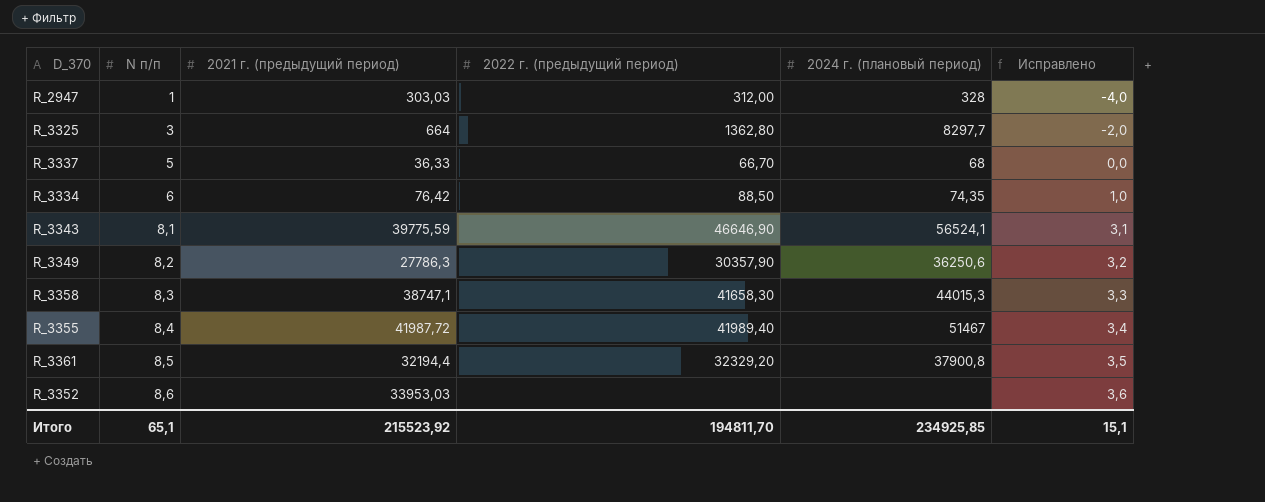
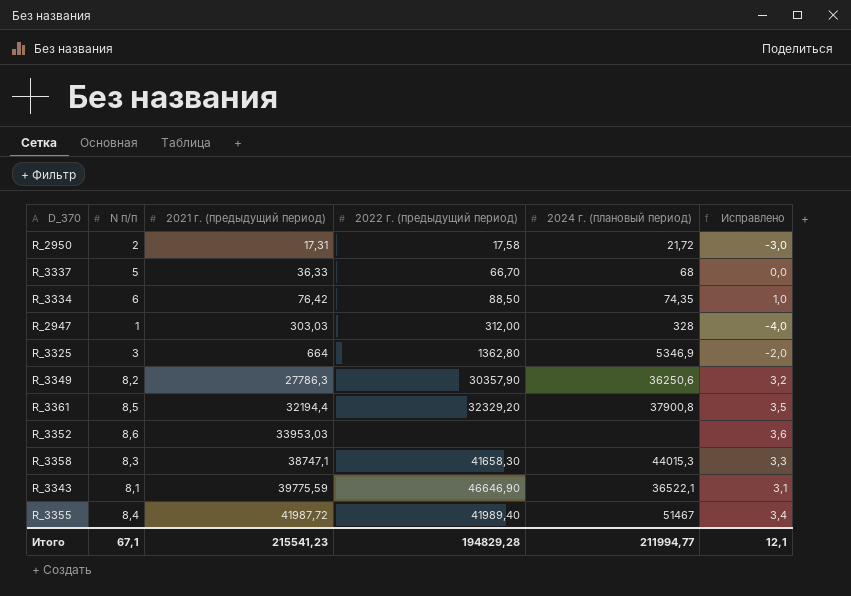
row order: N п/п ascending -> 2021 г. (предыдущий период) ascending
row R_2950: none -> 2 | 17,31 | 17,58 | 21,72 | -3,0
R_3325 | 2024 г. (плановый период): 8297,7 -> 5346,9
R_3343 | 2024 г. (плановый период): 56524,1 -> 36522,1
Итого | N п/п: 65,1 -> 67,1
Итого | 2021 г. (предыдущий период): 215523,92 -> 215541,23
Итого | 2022 г. (предыдущий период): 194811,70 -> 194829,28
Итого | 2024 г. (плановый период): 234925,85 -> 211994,77
Итого | Исправлено: 15,1 -> 12,1

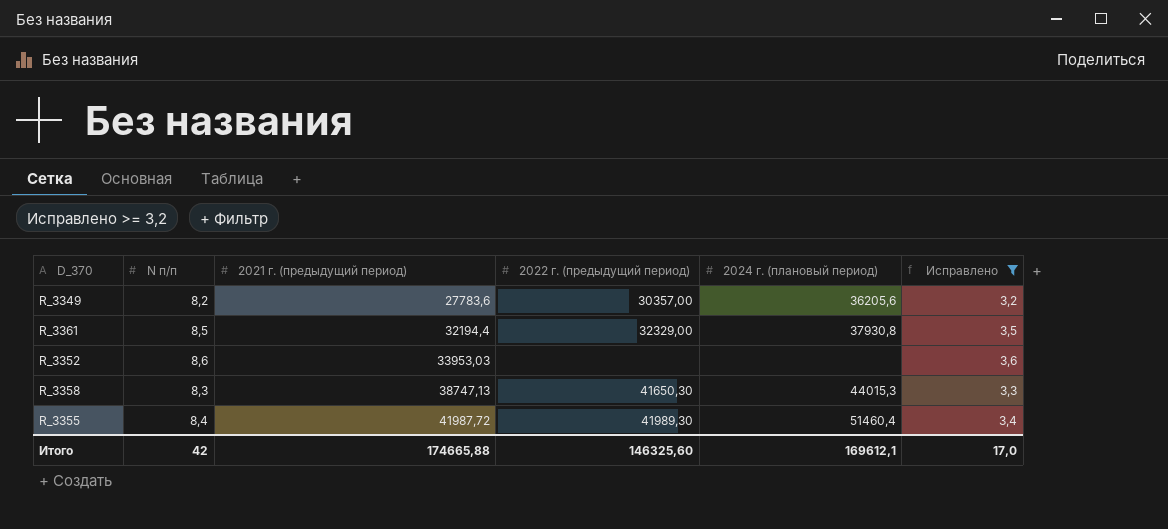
filter: none -> Исправлено >= 3,2
R_3349 | 2021 г. (предыдущий период): 27786,3 -> 27783,6
R_3349 | 2022 г. (предыдущий период): 30357,90 -> 30357,00
R_3349 | 2024 г. (плановый период): 36250,6 -> 36205,6
R_3361 | 2022 г. (предыдущий период): 32329,20 -> 32329,00
R_3361 | 2024 г. (плановый период): 37900,8 -> 37930,8
R_3358 | 2021 г. (предыдущий период): 38747,1 -> 38747,13
R_3358 | 2022 г. (предыдущий период): 41658,30 -> 41650,30
R_3355 | 2022 г. (предыдущий период): 41989,40 -> 41989,30
R_3355 | 2024 г. (плановый период): 51467 -> 51460,4
Итого | N п/п: 67,1 -> 42
Итого | 2021 г. (предыдущий период): 215541,23 -> 174665,88
Итого | 2022 г. (предыдущий период): 194829,28 -> 146325,60
Итого | 2024 г. (плановый период): 211994,77 -> 169612,1
Итого | Исправлено: 12,1 -> 17,0

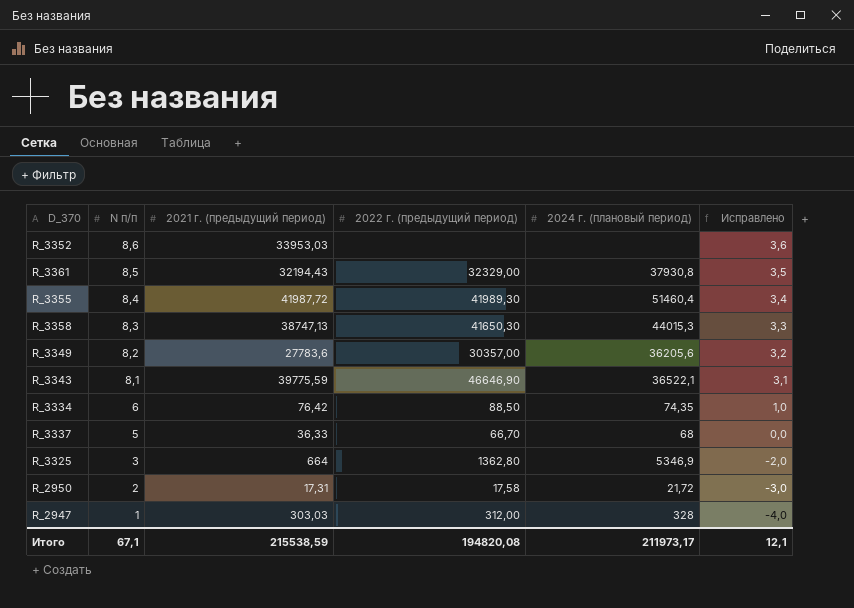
filter: Исправлено >= 3,2 -> none
row order: 2021 г. (предыдущий период) ascending -> N п/п descending
R_3361 | 2021 г. (предыдущий период): 32194,4 -> 32194,43
Итого | N п/п: 42 -> 67,1
Итого | 2021 г. (предыдущий период): 174665,88 -> 215538,59
Итого | 2022 г. (предыдущий период): 146325,60 -> 194820,08
Итого | 2024 г. (плановый период): 169612,1 -> 211973,17
Итого | Исправлено: 17,0 -> 12,1

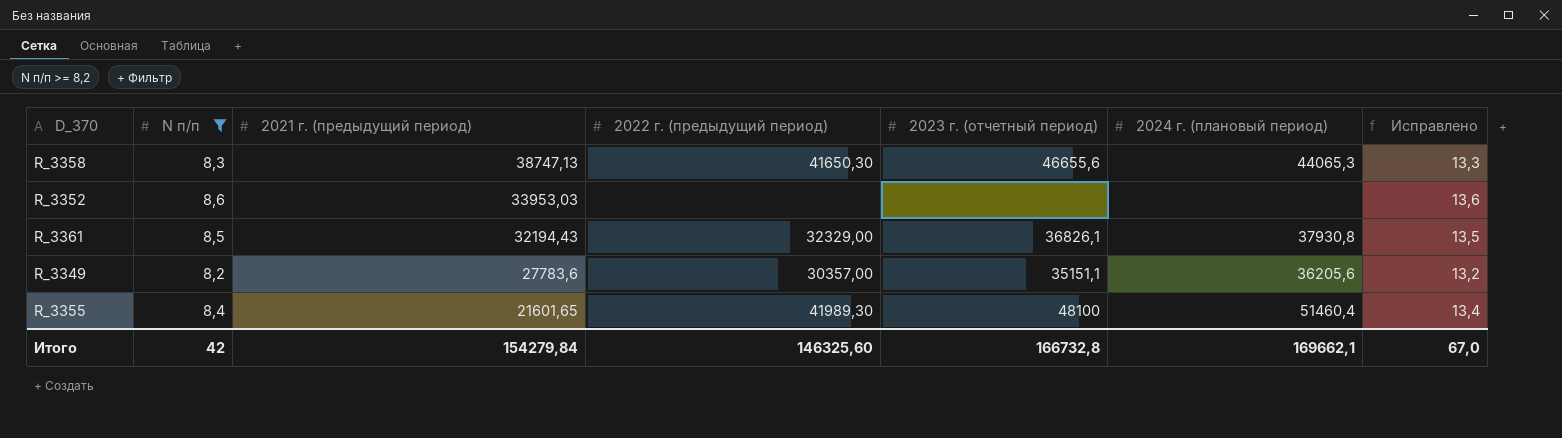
filter: none -> N п/п >= 8,2
row order: N п/п descending -> 2021 г. (предыдущий период) descending
column 2023 г. (отчетный период) | position: none -> 5
column Исправлено | formula: [N п/п] - 5 -> [N п/п] + 5
R_3358 | 2024 г. (плановый период): 44015,3 -> 44065,3
R_3355 | 2021 г. (предыдущий период): 41987,72 -> 21601,65
Итого | N п/п: 67,1 -> 42
Итого | 2021 г. (предыдущий период): 215538,59 -> 154279,84
Итого | 2022 г. (предыдущий период): 194820,08 -> 146325,60
Итого | 2024 г. (плановый период): 211973,17 -> 169662,1
Итого | Исправлено: 12,1 -> 67,0

